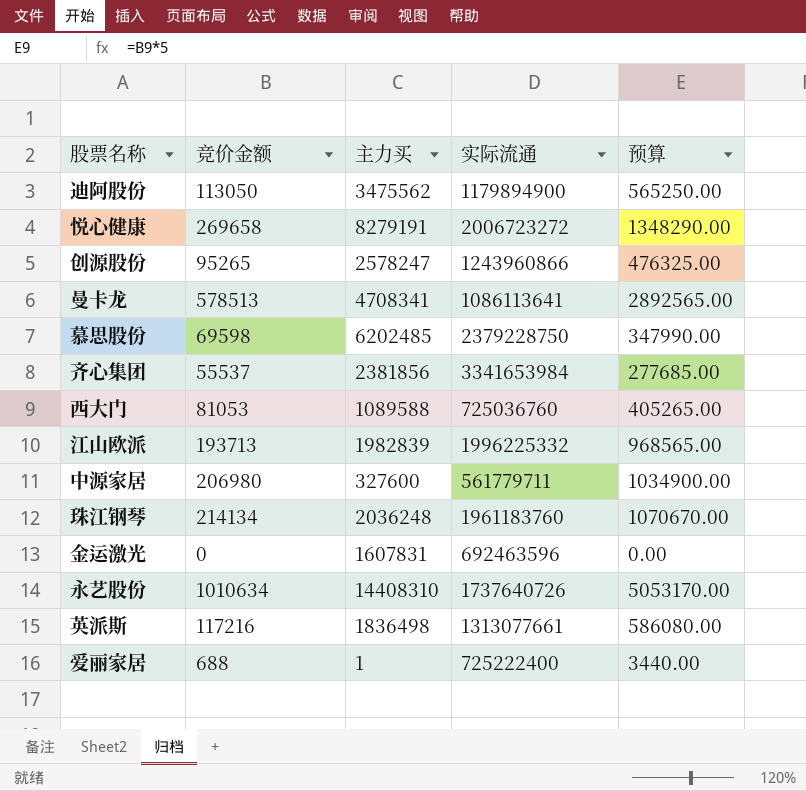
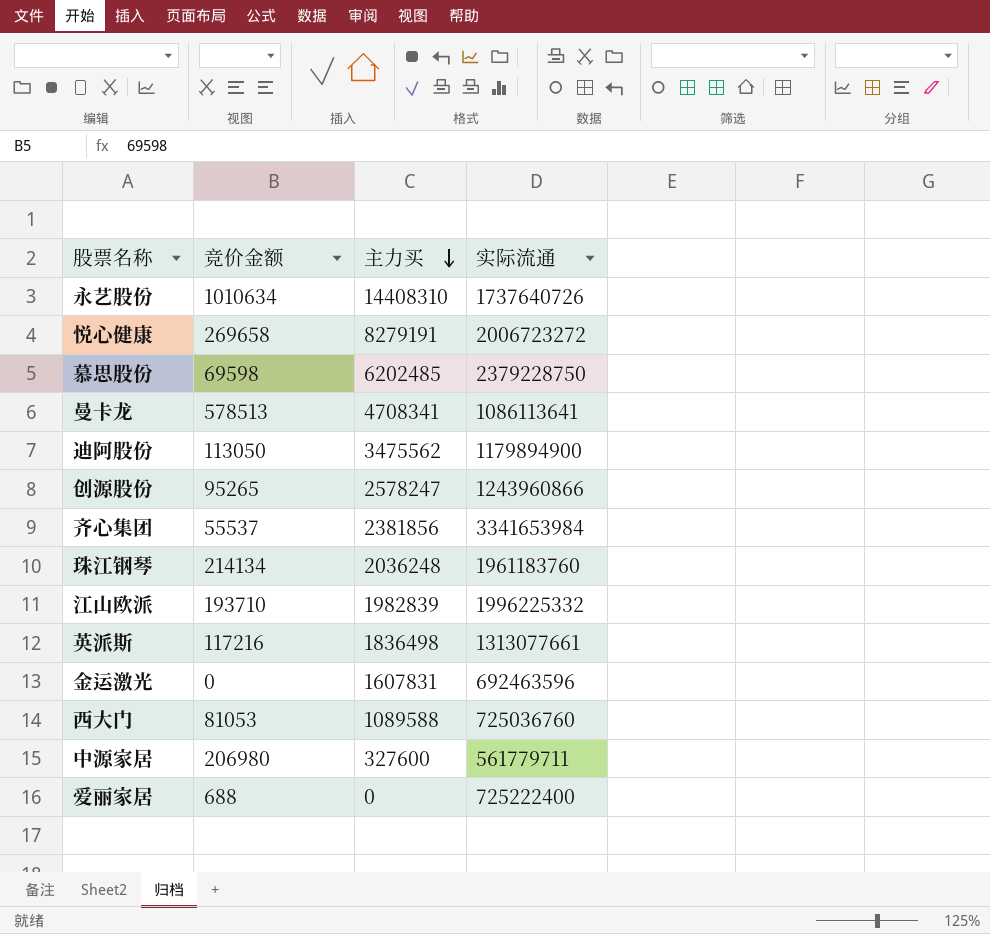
row order: none -> 主力买 descending
column 预算 | formula: [竞价金额] * 5 -> none
江山欧派 | 竞价金额: 193713 -> 193710
爱丽家居 | 主力买: 1 -> 0

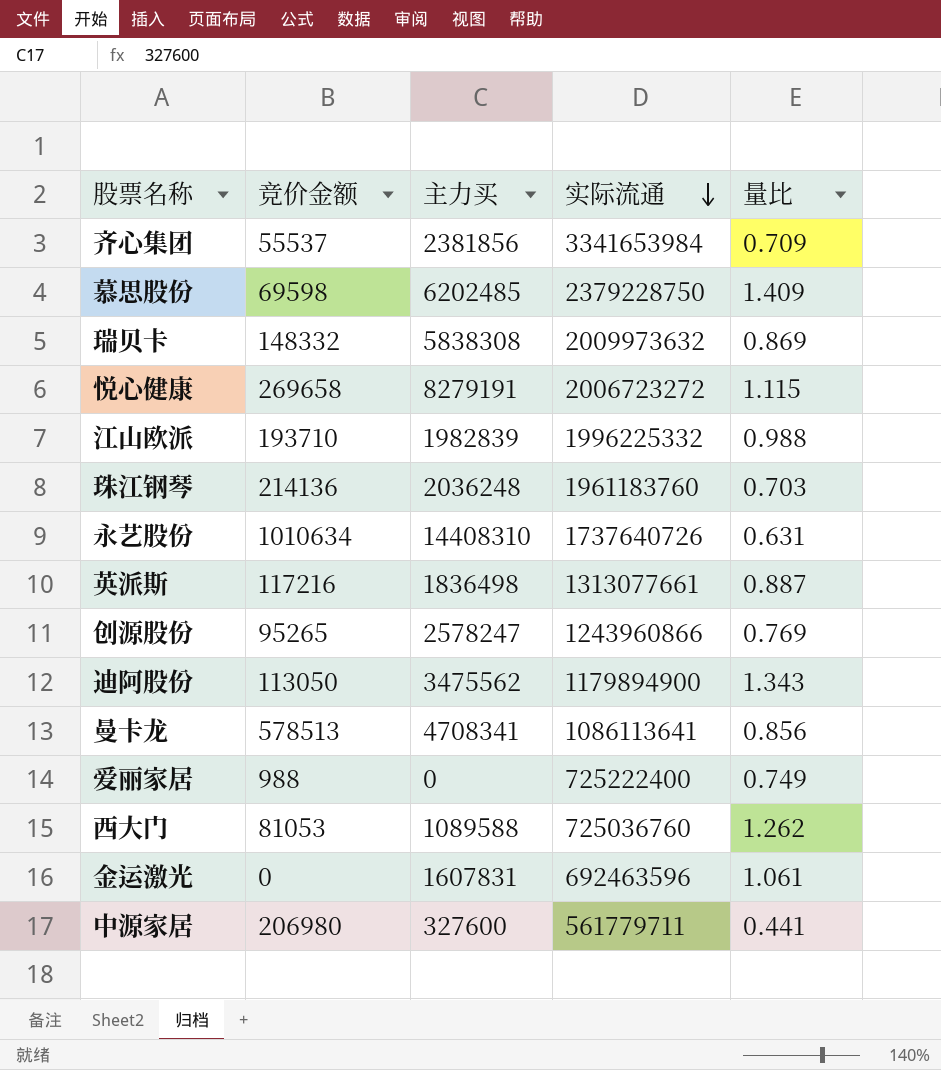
row order: 主力买 descending -> 实际流通 descending
column 量比 | position: none -> 5
row 瑞贝卡: none -> 148332 | 5838308 | 2009973632 | 0.869
珠江钢琴 | 竞价金额: 214134 -> 214136
爱丽家居 | 竞价金额: 688 -> 988

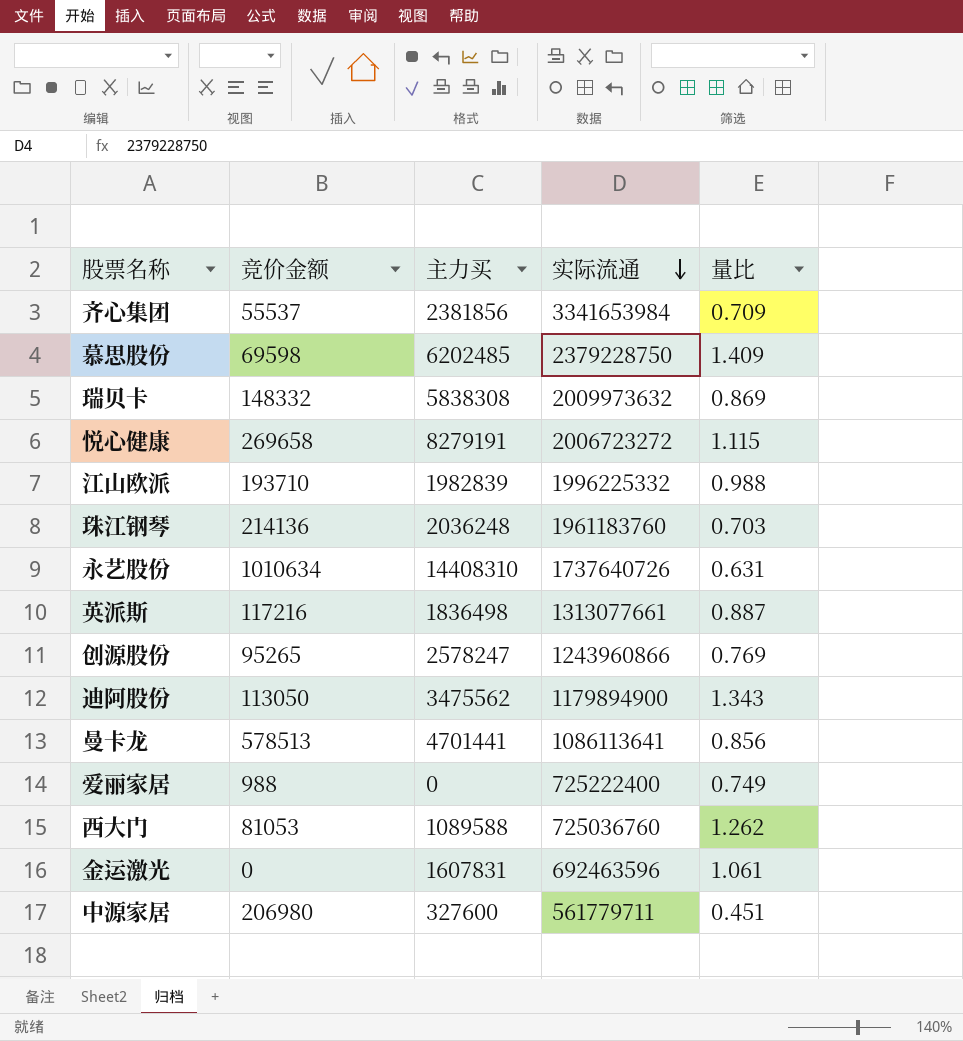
曼卡龙 | 主力买: 4708341 -> 4701441
中源家居 | 量比: 0.441 -> 0.451

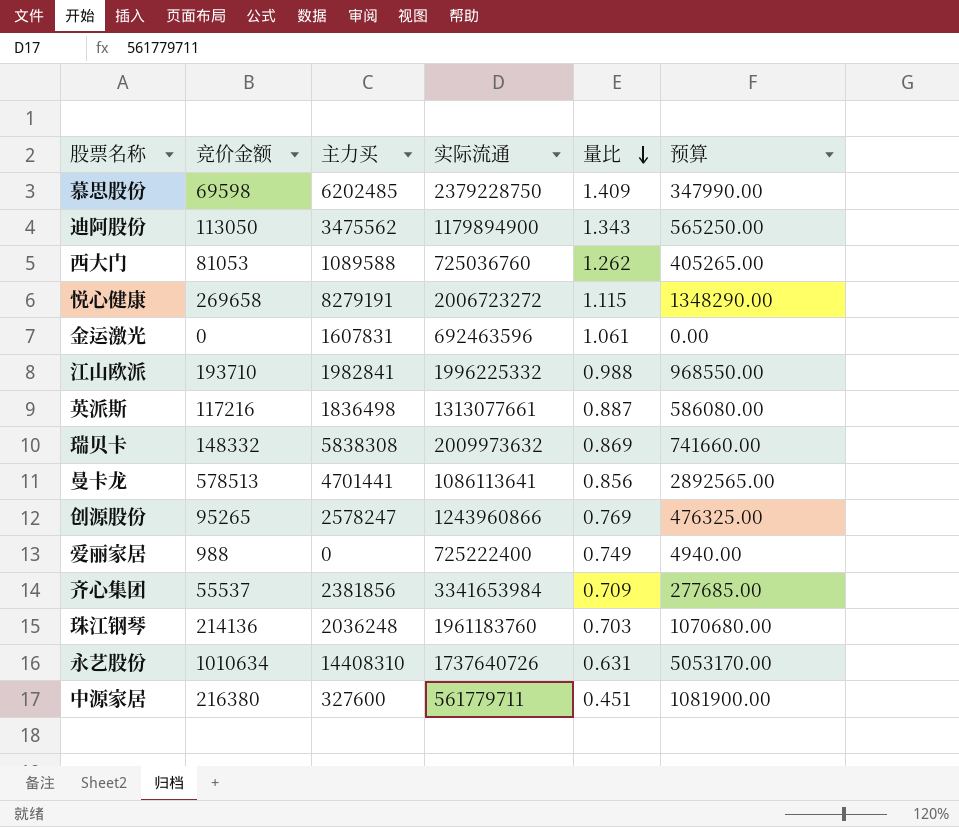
row order: 实际流通 descending -> 量比 descending
column 预算 | formula: none -> [竞价金额] * 5
江山欧派 | 主力买: 1982839 -> 1982841
中源家居 | 竞价金额: 206980 -> 216380

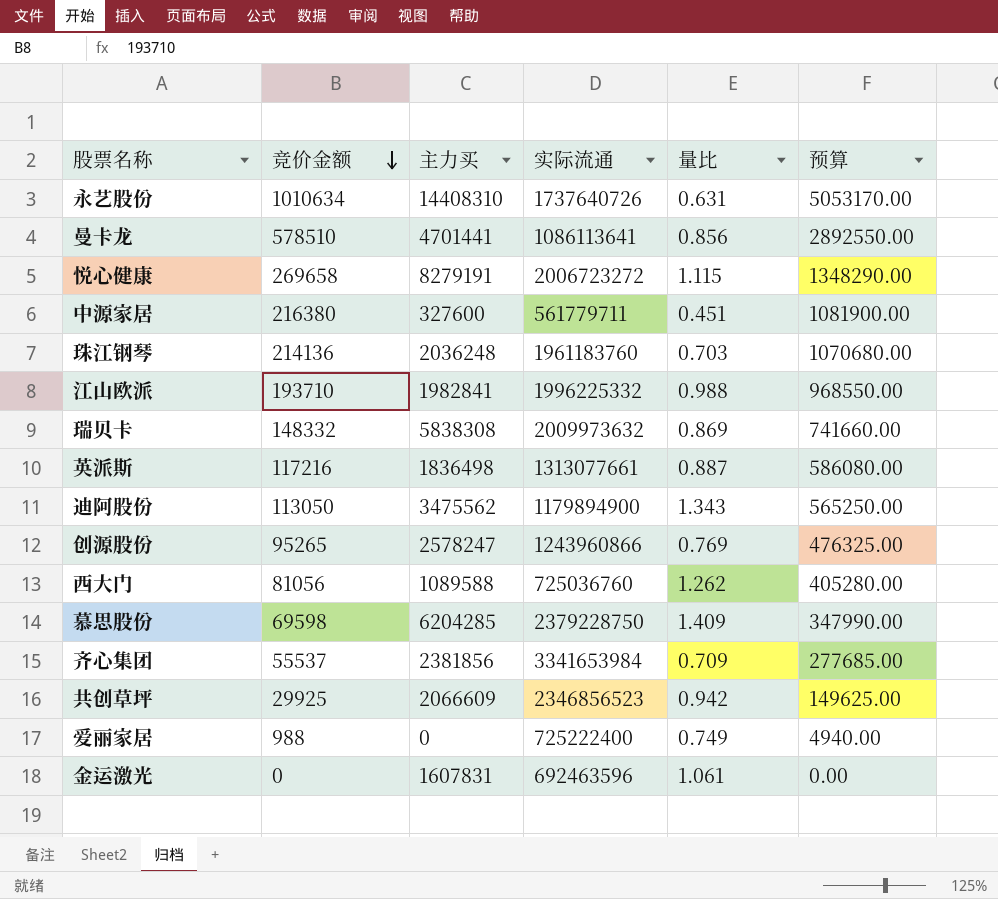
row order: 量比 descending -> 竞价金额 descending
曼卡龙 | 竞价金额: 578513 -> 578510
曼卡龙 | 预算: 2892565.00 -> 2892550.00
西大门 | 竞价金额: 81053 -> 81056
西大门 | 预算: 405265.00 -> 405280.00
慕思股份 | 主力买: 6202485 -> 6204285
row 共创草坪: none -> 29925 | 2066609 | 2346856523 | 0.942 | 149625.00

